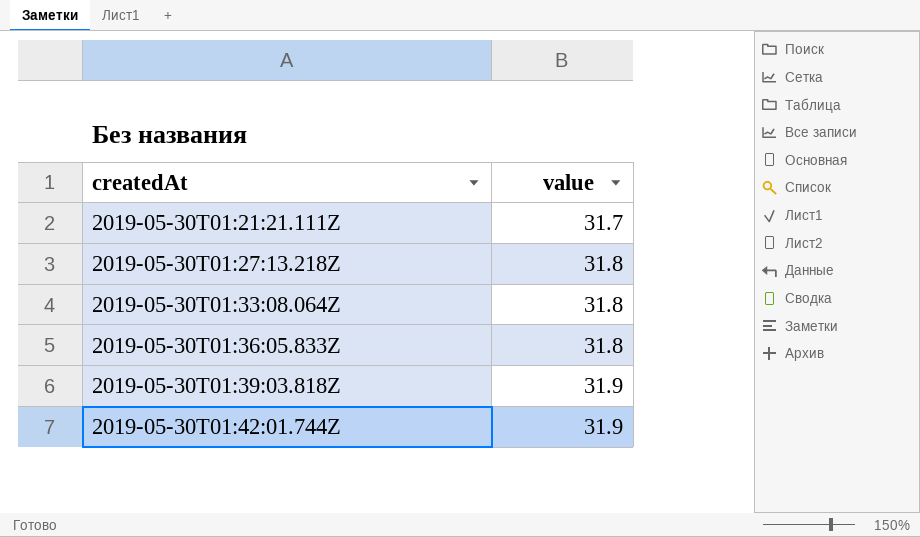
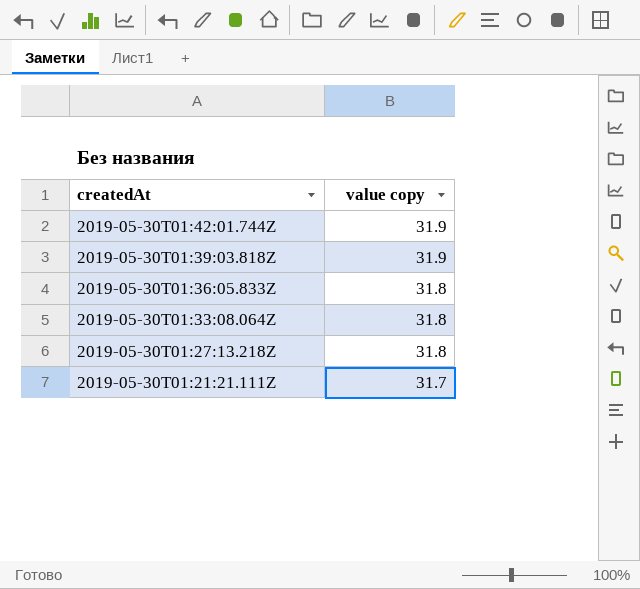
row order: createdAt ascending -> createdAt descending
column name: value -> value copy

